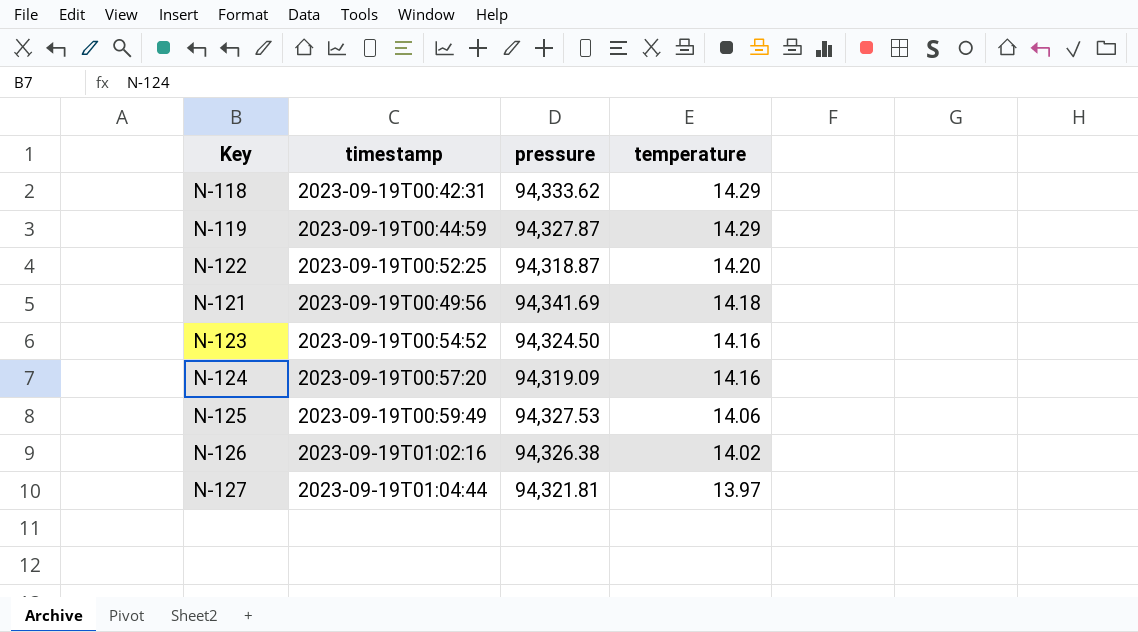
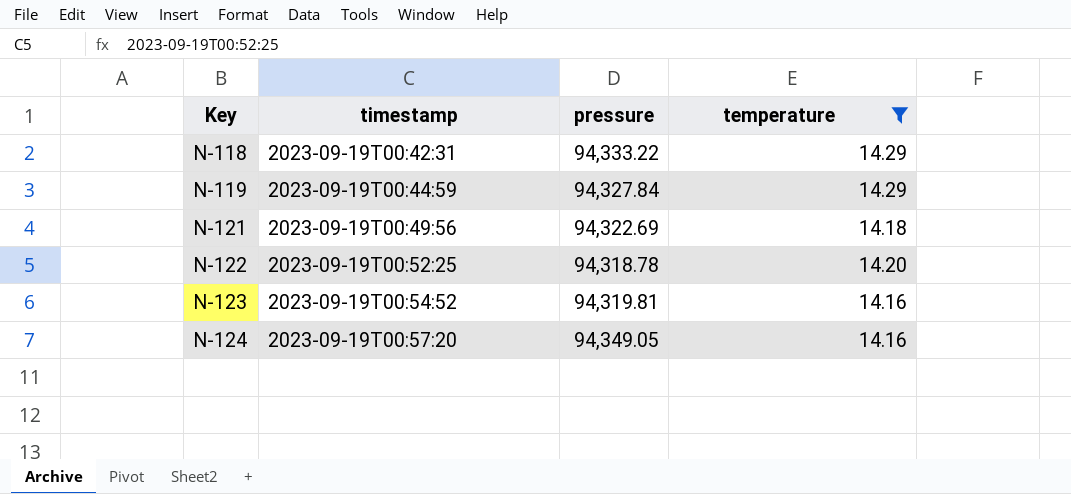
filter: none -> temperature >= 14.16
row order: temperature descending -> Key ascending
N-118 | pressure: 94,333.62 -> 94,333.22
N-119 | pressure: 94,327.87 -> 94,327.84
N-121 | pressure: 94,341.69 -> 94,322.69
N-122 | pressure: 94,318.87 -> 94,318.78
N-123 | pressure: 94,324.50 -> 94,319.81
N-124 | pressure: 94,319.09 -> 94,349.05

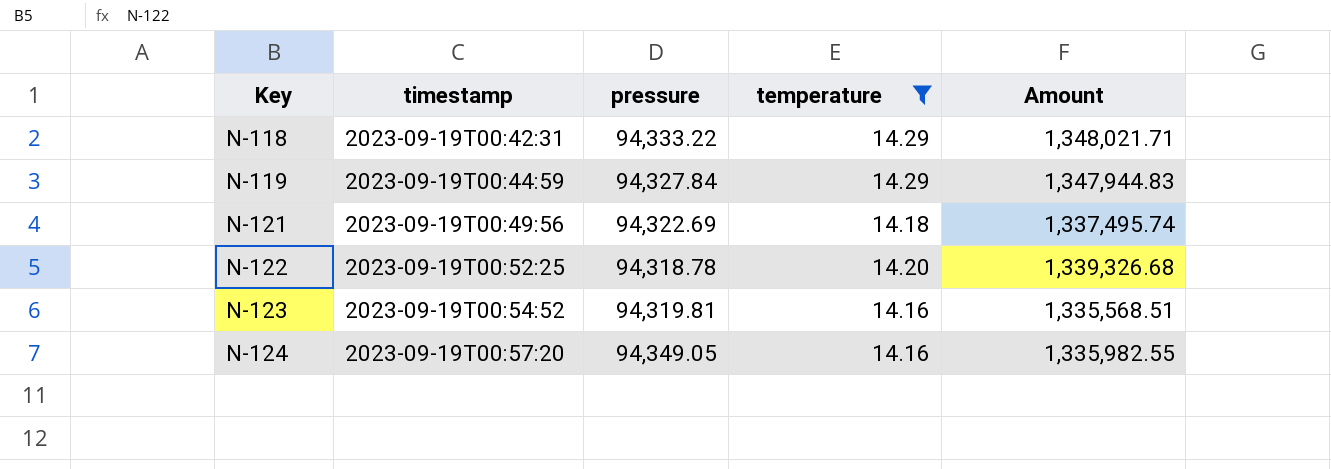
column Amount | formula: none -> [pressure] * [temperature]

